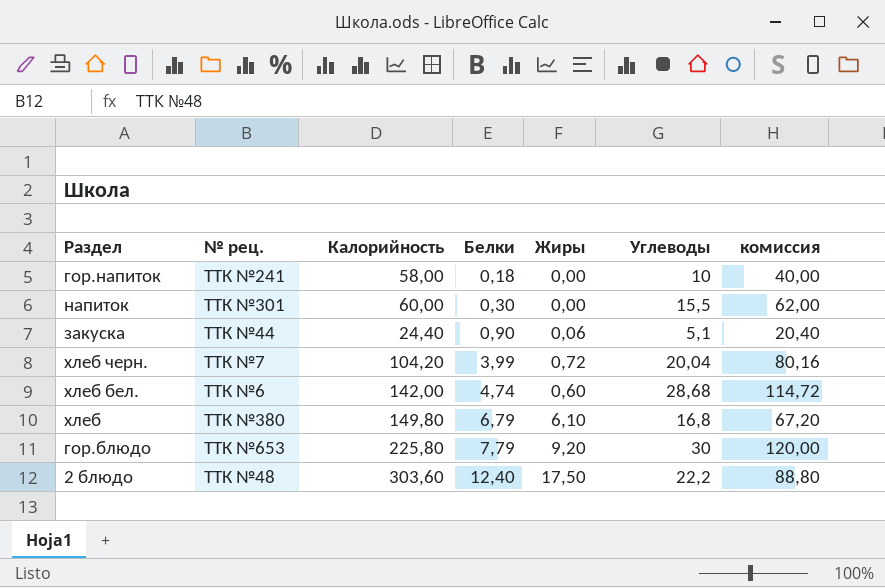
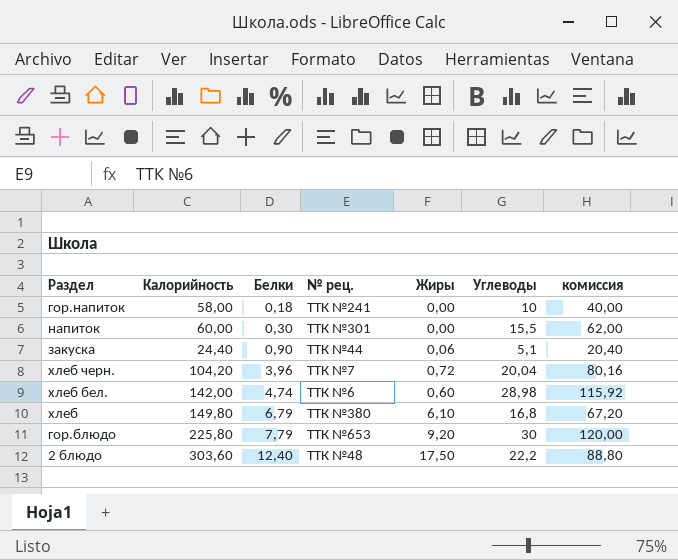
column № рец. | position: 2 -> 4
хлеб черн. | Белки: 3,99 -> 3,96
хлеб бел. | Углеводы: 28,68 -> 28,98
хлеб бел. | комиссия: 114,72 -> 115,92

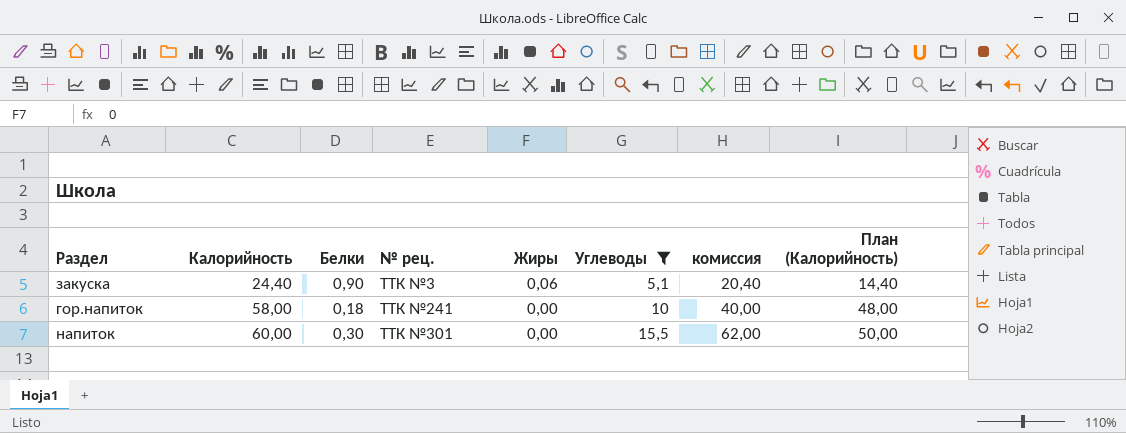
filter: none -> Углеводы <= 15,5
row order: Белки ascending -> Калорийность ascending
column План (Калорийность) | formula: none -> [Калорийность] - 10
закуска | № рец.: ТТК №44 -> ТТК №3

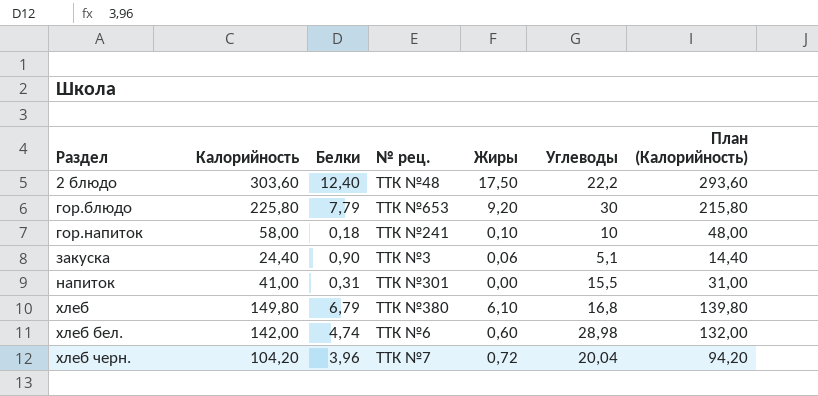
filter: Углеводы <= 15,5 -> none
row order: Калорийность ascending -> Раздел ascending
column комиссия | formula: [Углеводы] * 4 -> none
гор.напиток | Жиры: 0,00 -> 0,10
напиток | Калорийность: 60,00 -> 41,00
напиток | Белки: 0,30 -> 0,31
напиток | План (Калорийность): 50,00 -> 31,00

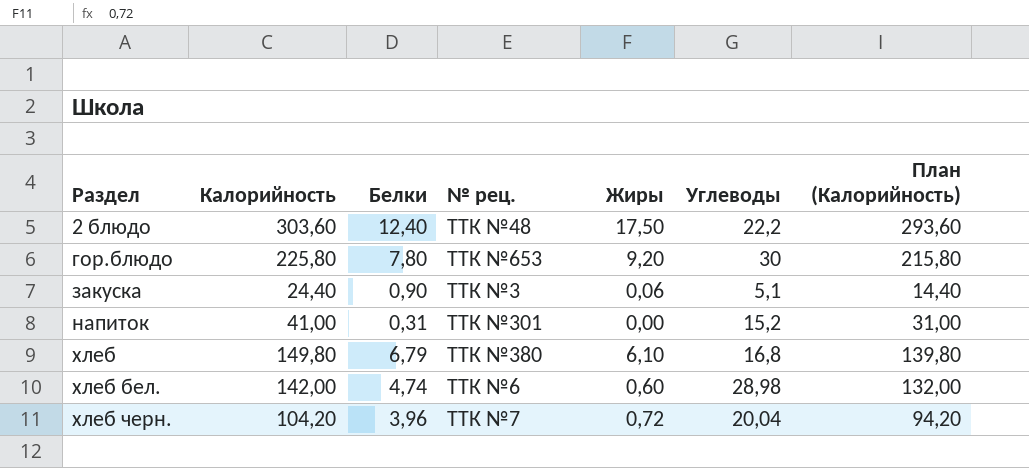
row гор.напиток: 58,00 | 0,18 | ТТК №241 | 0,10 | 10 | 48,00 -> none
гор.блюдо | Белки: 7,79 -> 7,80
напиток | Углеводы: 15,5 -> 15,2

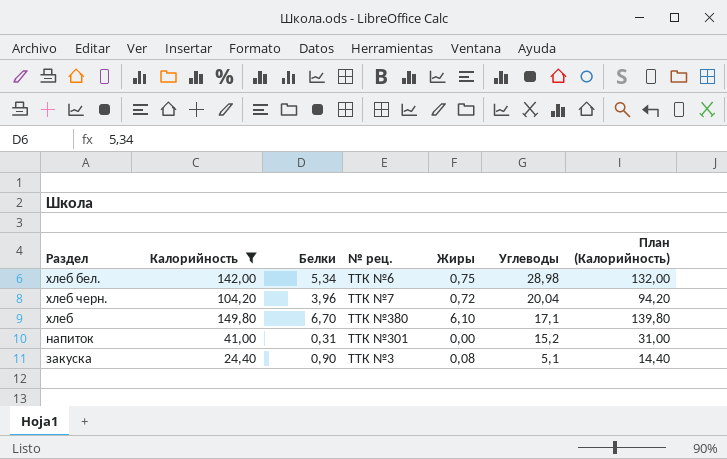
filter: none -> Калорийность <= 149,80
row order: Раздел ascending -> Углеводы descending
хлеб бел. | Белки: 4,74 -> 5,34
хлеб бел. | Жиры: 0,60 -> 0,75
хлеб | Белки: 6,79 -> 6,70
хлеб | Углеводы: 16,8 -> 17,1
закуска | Жиры: 0,06 -> 0,08

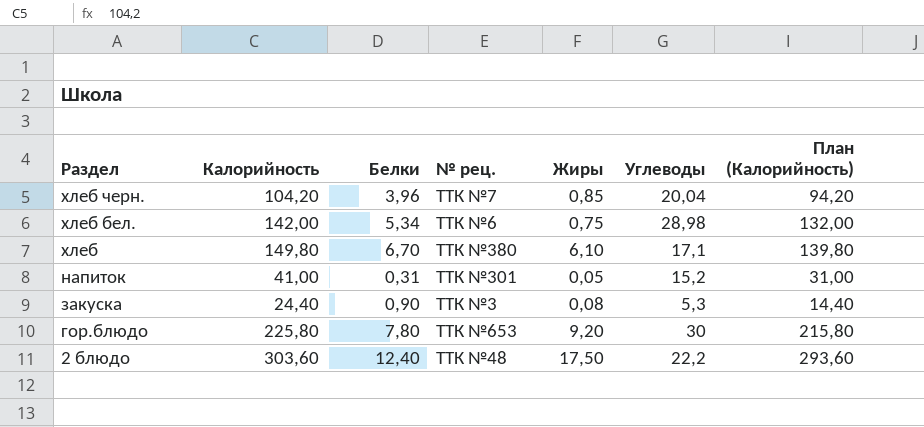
filter: Калорийность <= 149,80 -> none
row order: Углеводы descending -> Раздел descending
хлеб черн. | Жиры: 0,72 -> 0,85
напиток | Жиры: 0,00 -> 0,05
закуска | Углеводы: 5,1 -> 5,3

